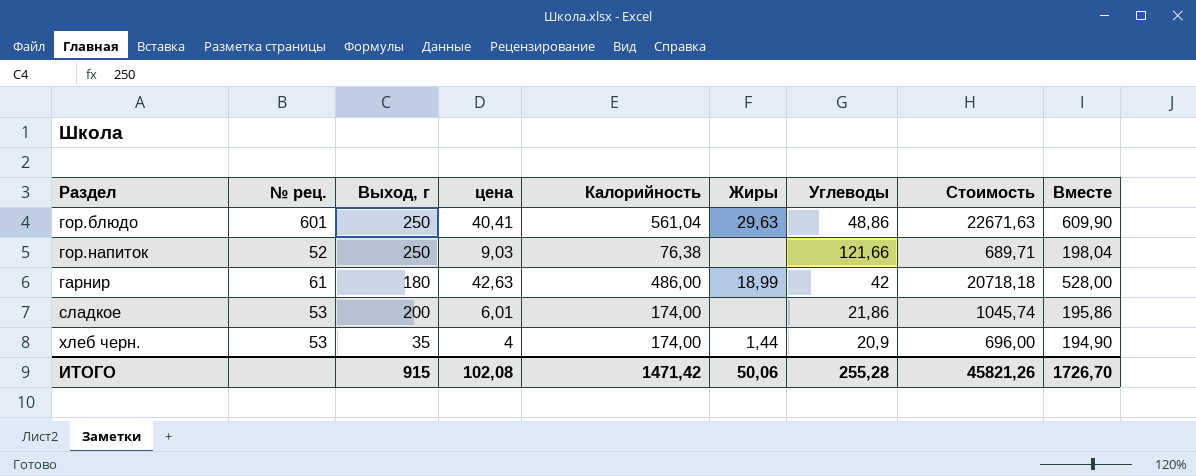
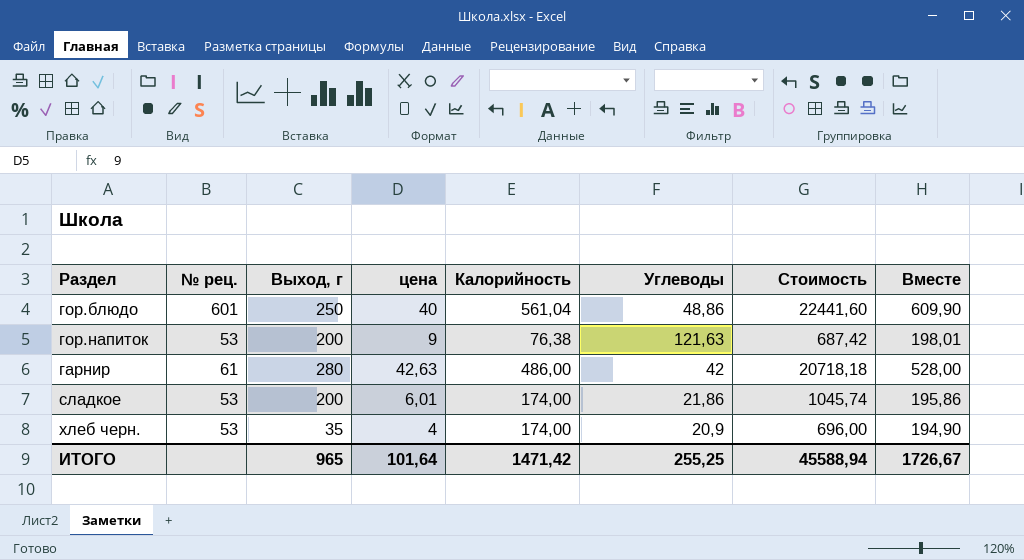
column Жиры | position: 6 -> none
гор.блюдо | цена: 40,41 -> 40
гор.блюдо | Стоимость: 22671,63 -> 22441,60
гор.напиток | № рец.: 52 -> 53
гор.напиток | Выход, г: 250 -> 200
гор.напиток | цена: 9,03 -> 9
гор.напиток | Углеводы: 121,66 -> 121,63
гор.напиток | Стоимость: 689,71 -> 687,42
гор.напиток | Вместе: 198,04 -> 198,01
гарнир | Выход, г: 180 -> 280
ИТОГО | Выход, г: 915 -> 965
ИТОГО | цена: 102,08 -> 101,64
ИТОГО | Углеводы: 255,28 -> 255,25
ИТОГО | Стоимость: 45821,26 -> 45588,94
ИТОГО | Вместе: 1726,70 -> 1726,67

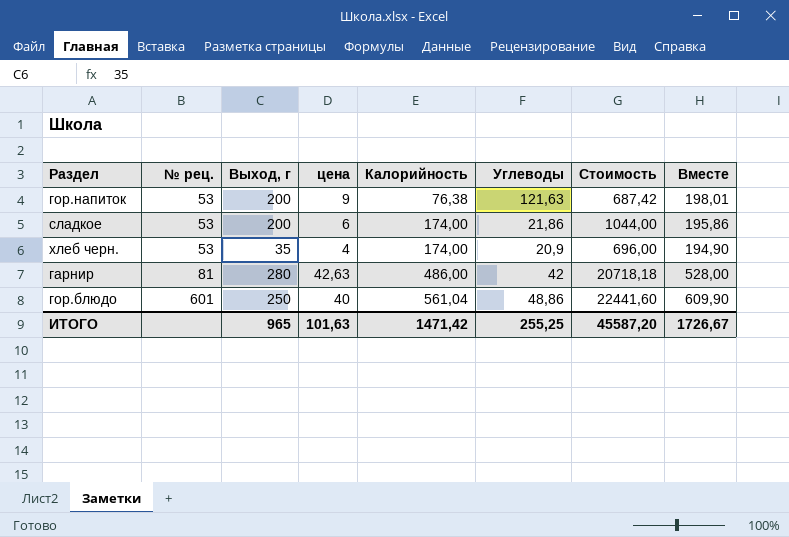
row order: none -> № рец. ascending
сладкое | цена: 6,01 -> 6
сладкое | Стоимость: 1045,74 -> 1044,00
гарнир | № рец.: 61 -> 81
ИТОГО | цена: 101,64 -> 101,63
ИТОГО | Стоимость: 45588,94 -> 45587,20

